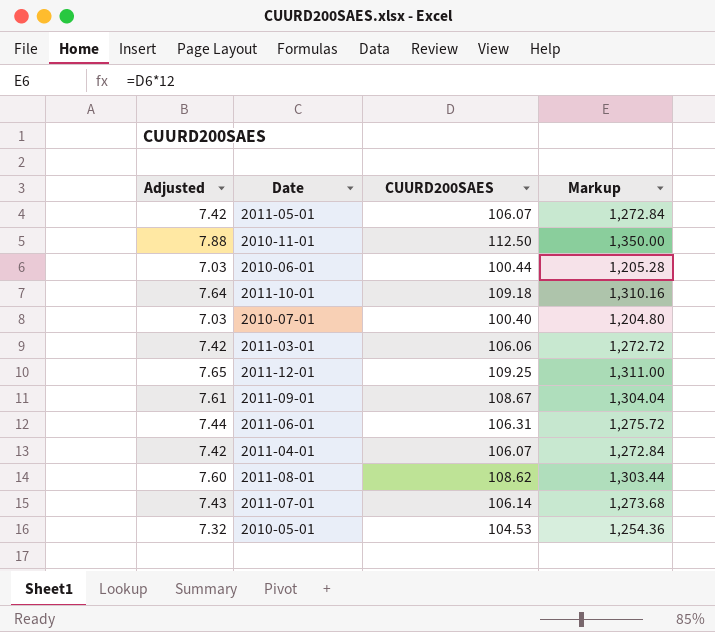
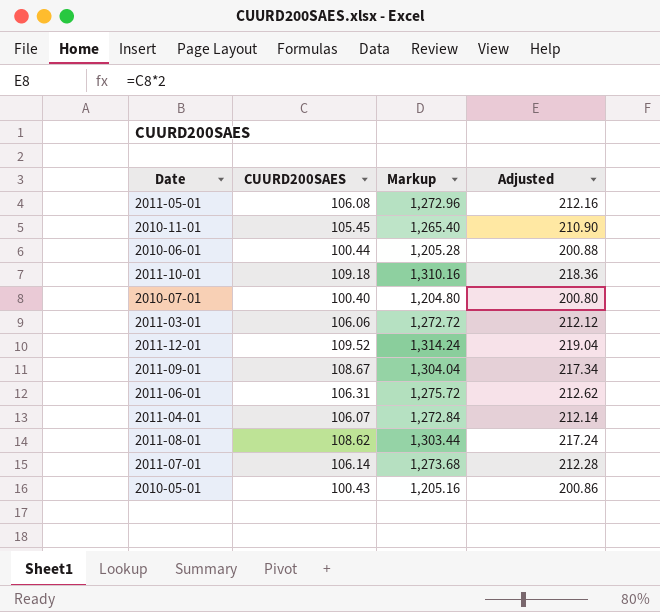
column Adjusted | formula: [CUURD200SAES] * 0.07 -> [CUURD200SAES] * 2
column Adjusted | position: 1 -> 4
2011-05-01 | CUURD200SAES: 106.07 -> 106.08
2011-05-01 | Markup: 1,272.84 -> 1,272.96
2010-11-01 | CUURD200SAES: 112.50 -> 105.45
2010-11-01 | Markup: 1,350.00 -> 1,265.40
2011-12-01 | CUURD200SAES: 109.25 -> 109.52
2011-12-01 | Markup: 1,311.00 -> 1,314.24
2010-05-01 | CUURD200SAES: 104.53 -> 100.43
2010-05-01 | Markup: 1,254.36 -> 1,205.16

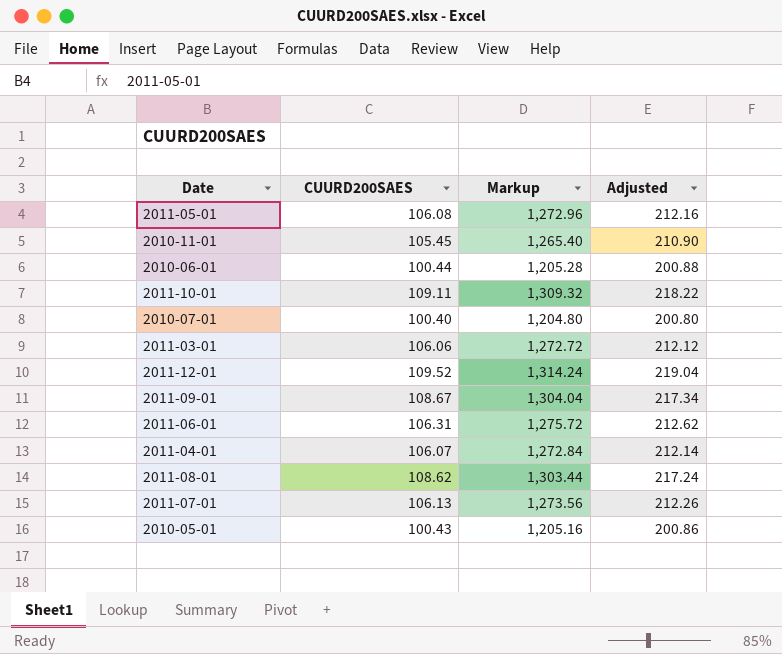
2011-10-01 | CUURD200SAES: 109.18 -> 109.11
2011-10-01 | Markup: 1,310.16 -> 1,309.32
2011-10-01 | Adjusted: 218.36 -> 218.22
2011-07-01 | CUURD200SAES: 106.14 -> 106.13
2011-07-01 | Markup: 1,273.68 -> 1,273.56
2011-07-01 | Adjusted: 212.28 -> 212.26

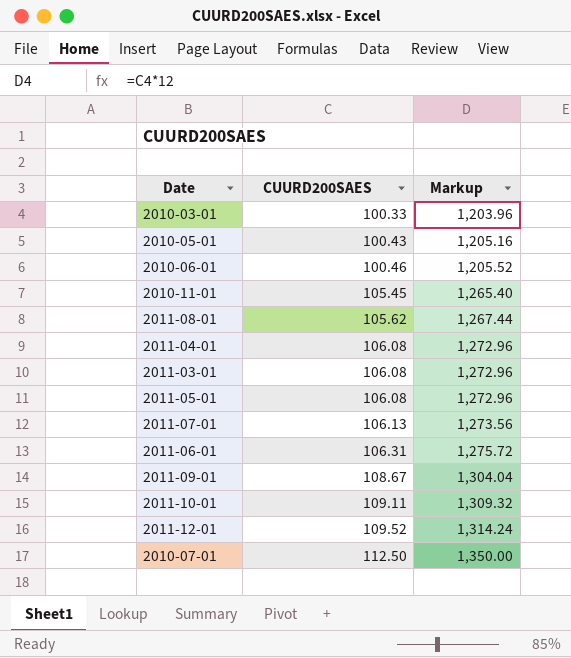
row order: none -> CUURD200SAES ascending
column Adjusted | formula: [CUURD200SAES] * 2 -> none
row 2010-03-01: none -> 100.33 | 1,203.96
2010-06-01 | CUURD200SAES: 100.44 -> 100.46
2010-06-01 | Markup: 1,205.28 -> 1,205.52
2011-08-01 | CUURD200SAES: 108.62 -> 105.62
2011-08-01 | Markup: 1,303.44 -> 1,267.44
2011-04-01 | CUURD200SAES: 106.07 -> 106.08
2011-04-01 | Markup: 1,272.84 -> 1,272.96
2011-03-01 | CUURD200SAES: 106.06 -> 106.08
2011-03-01 | Markup: 1,272.72 -> 1,272.96
2010-07-01 | CUURD200SAES: 100.40 -> 112.50
2010-07-01 | Markup: 1,204.80 -> 1,350.00

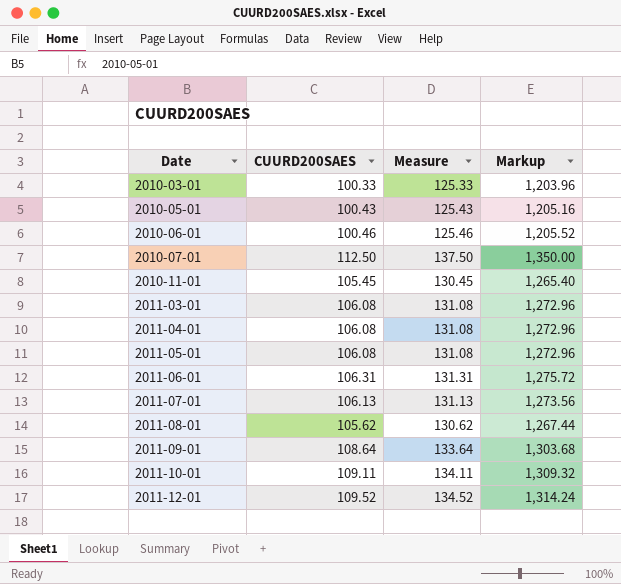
row order: CUURD200SAES ascending -> Date ascending
column Measure | formula: none -> [CUURD200SAES] + 25
2011-09-01 | CUURD200SAES: 108.67 -> 108.64
2011-09-01 | Markup: 1,304.04 -> 1,303.68

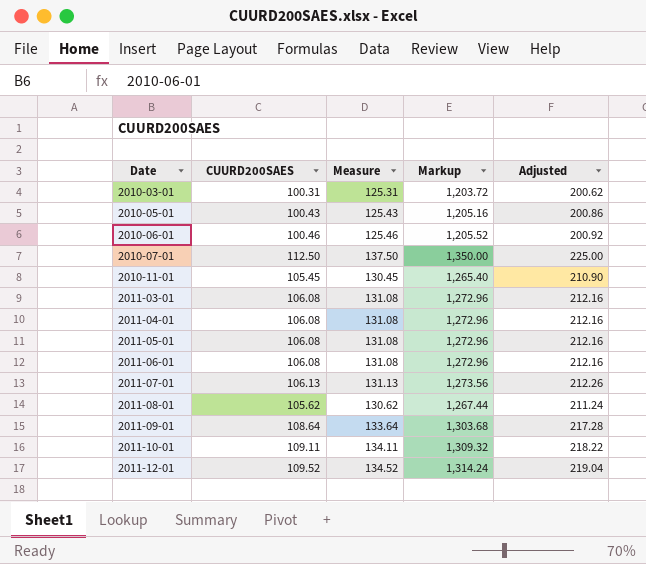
column Adjusted | formula: none -> [CUURD200SAES] * 2
2010-03-01 | CUURD200SAES: 100.33 -> 100.31
2010-03-01 | Measure: 125.33 -> 125.31
2010-03-01 | Markup: 1,203.96 -> 1,203.72
2011-06-01 | CUURD200SAES: 106.31 -> 106.08
2011-06-01 | Measure: 131.31 -> 131.08
2011-06-01 | Markup: 1,275.72 -> 1,272.96

